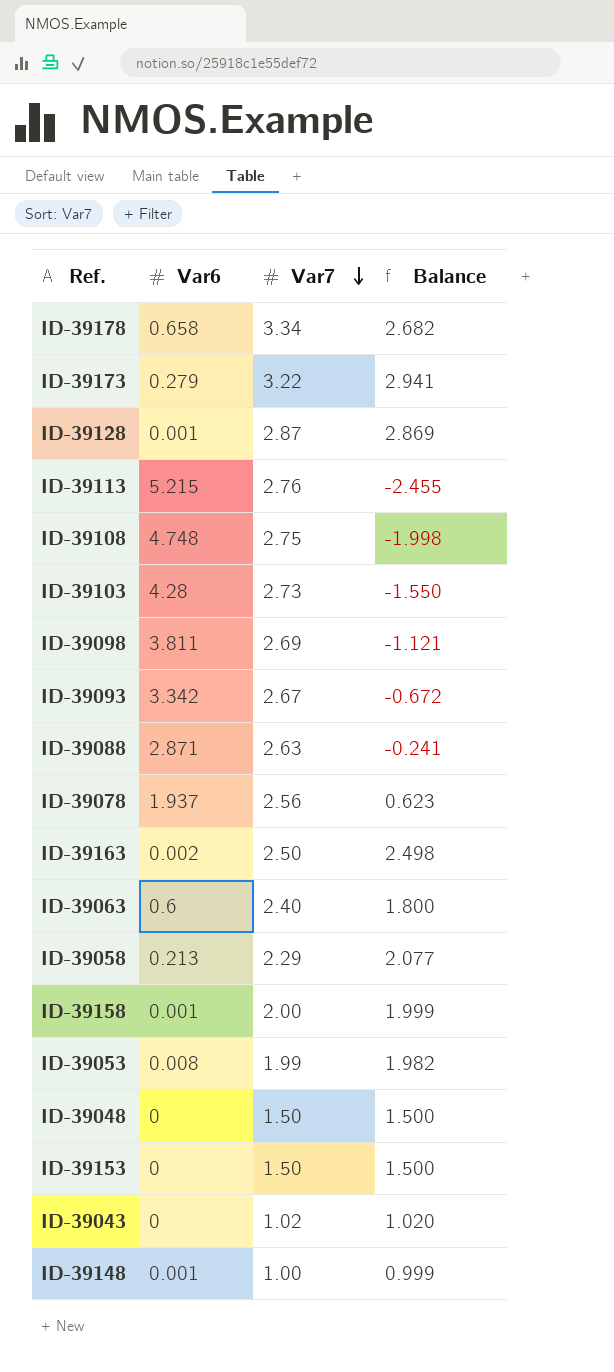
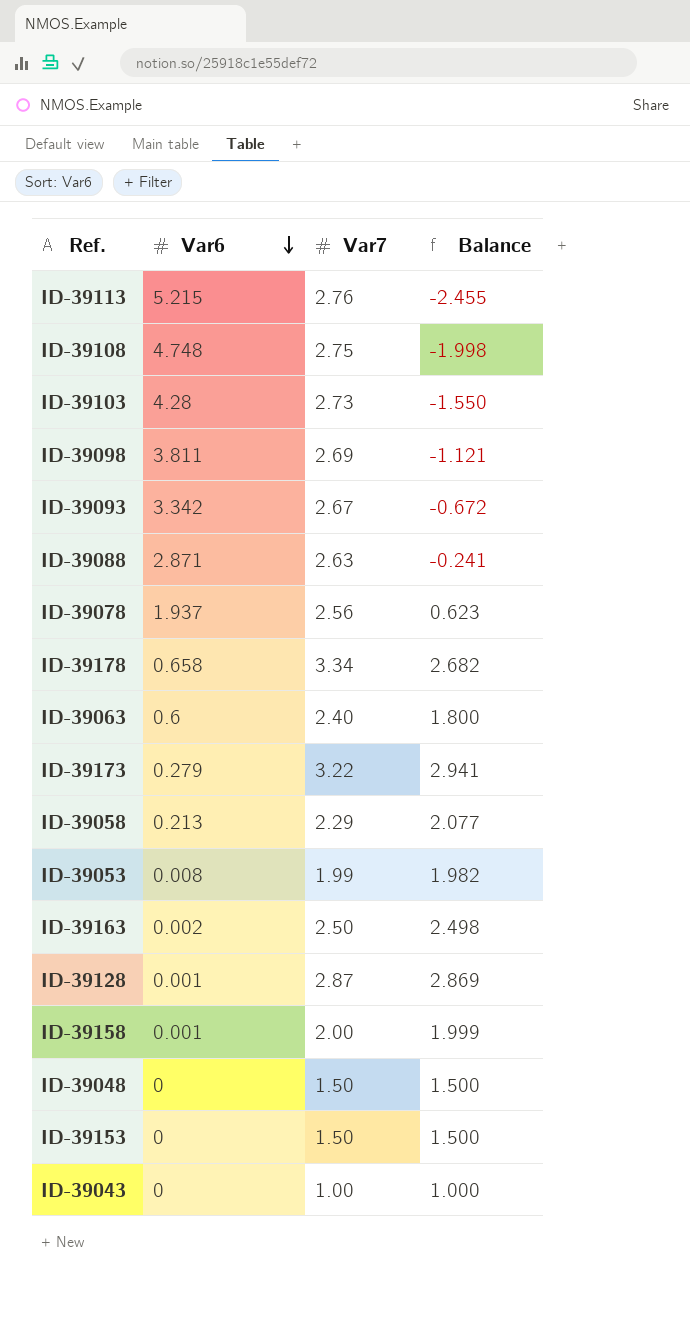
row order: Var7 descending -> Var6 descending
row ID-39148: 0.001 | 1.00 | 0.999 -> none
ID-39043 | Var7: 1.02 -> 1.00
ID-39043 | Balance: 1.020 -> 1.000

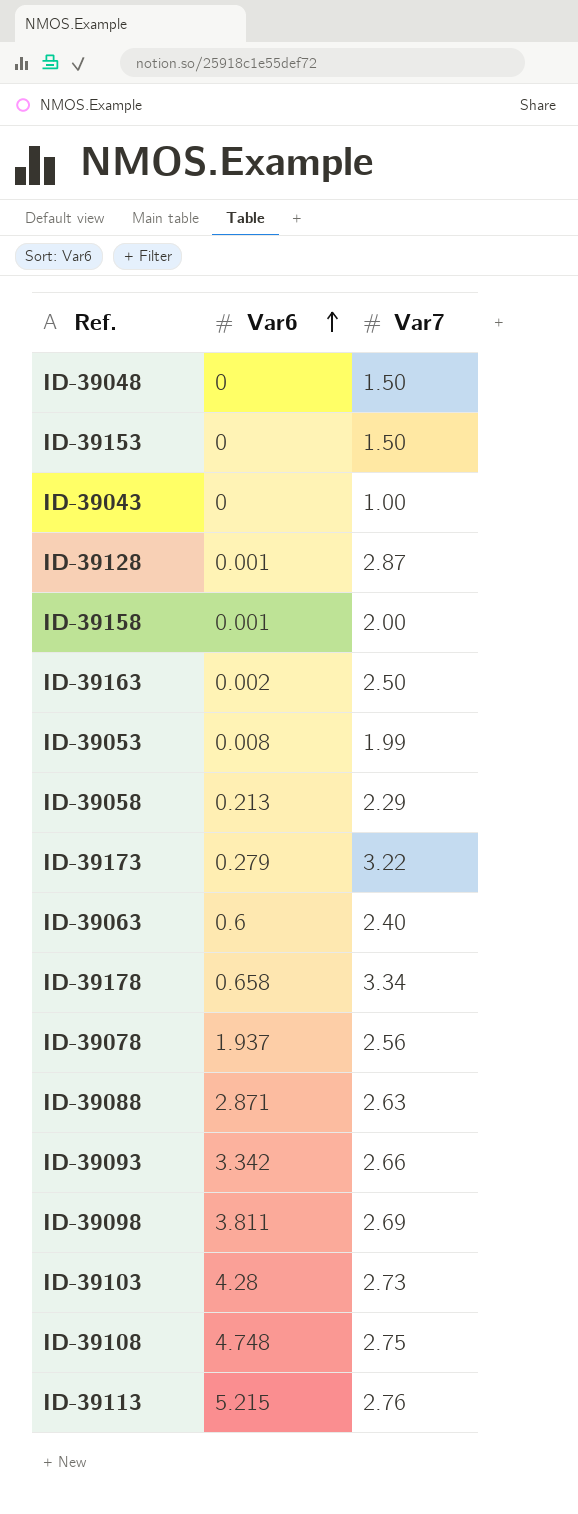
row order: Var6 descending -> Var6 ascending
column Balance | formula: [Var7] - [Var6] -> none
ID-39093 | Var7: 2.67 -> 2.66

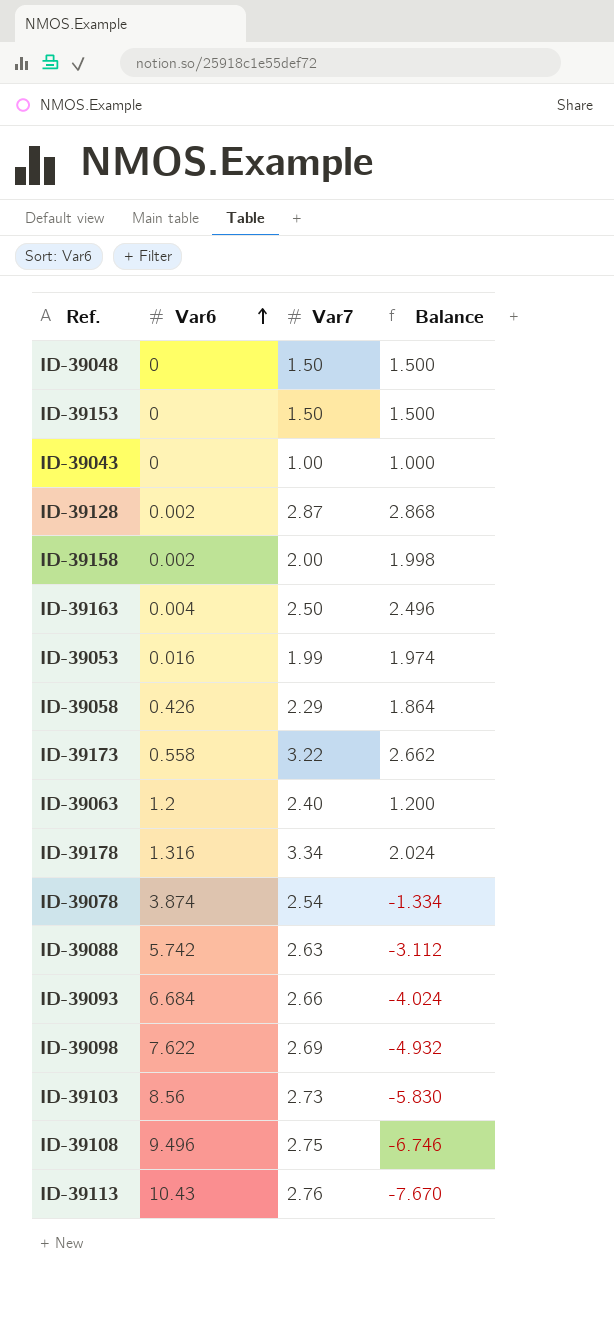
column Balance | formula: none -> [Var7] - [Var6]
ID-39128 | Var6: 0.001 -> 0.002
ID-39158 | Var6: 0.001 -> 0.002
ID-39163 | Var6: 0.002 -> 0.004
ID-39053 | Var6: 0.008 -> 0.016
ID-39058 | Var6: 0.213 -> 0.426
ID-39173 | Var6: 0.279 -> 0.558
ID-39063 | Var6: 0.6 -> 1.2
ID-39178 | Var6: 0.658 -> 1.316
ID-39078 | Var6: 1.937 -> 3.874
ID-39078 | Var7: 2.56 -> 2.54
ID-39088 | Var6: 2.871 -> 5.742
ID-39093 | Var6: 3.342 -> 6.684
ID-39098 | Var6: 3.811 -> 7.622
ID-39103 | Var6: 4.28 -> 8.56
ID-39108 | Var6: 4.748 -> 9.496
ID-39113 | Var6: 5.215 -> 10.43

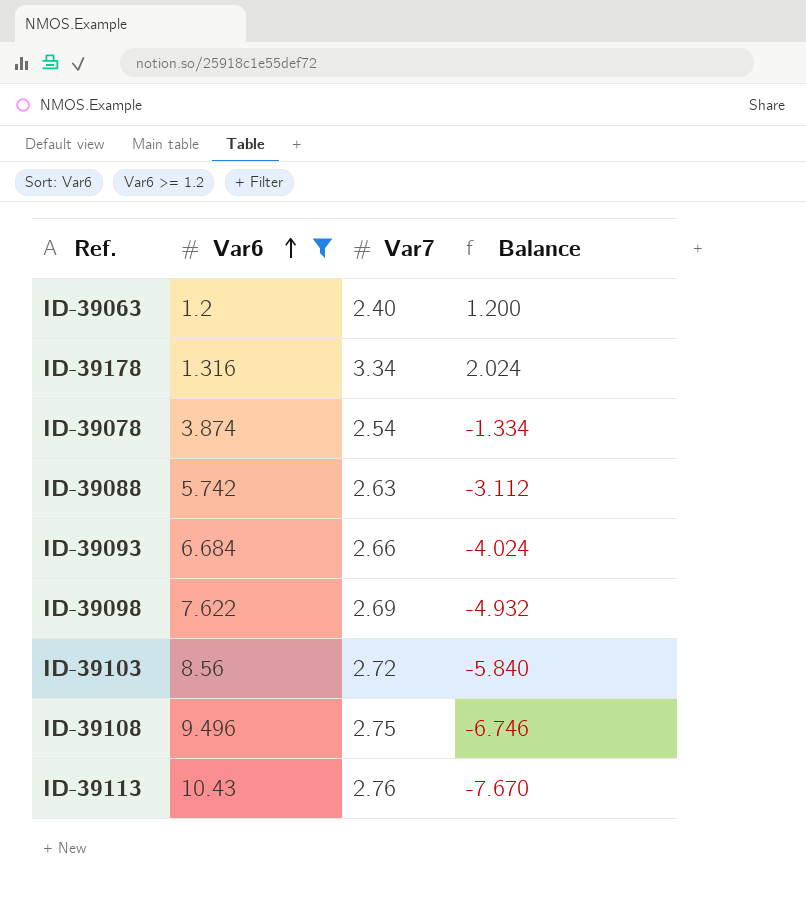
filter: none -> Var6 >= 1.2
ID-39103 | Var7: 2.73 -> 2.72
ID-39103 | Balance: -5.830 -> -5.840

